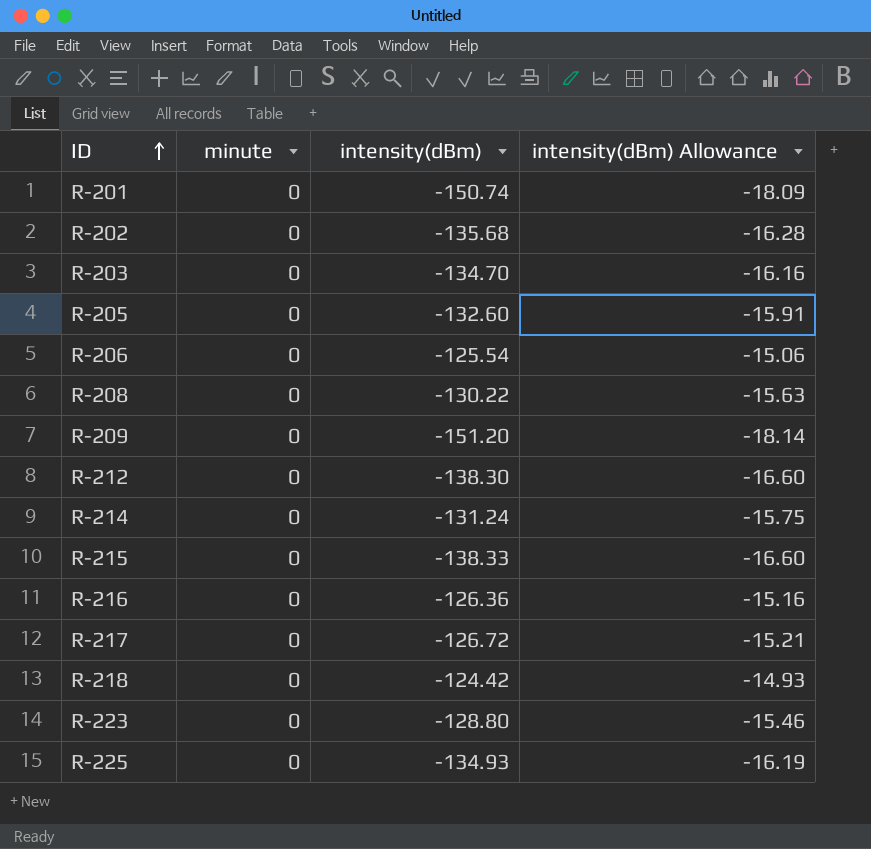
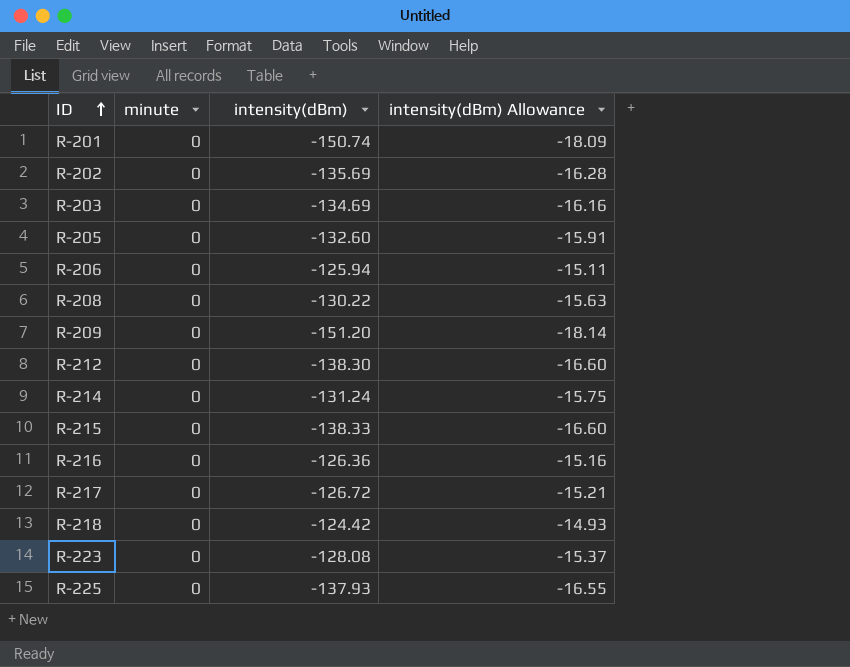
R-202 | intensity(dBm): -135.68 -> -135.69
R-203 | intensity(dBm): -134.70 -> -134.69
R-206 | intensity(dBm): -125.54 -> -125.94
R-206 | intensity(dBm) Allowance: -15.06 -> -15.11
R-223 | intensity(dBm): -128.80 -> -128.08
R-223 | intensity(dBm) Allowance: -15.46 -> -15.37
R-225 | intensity(dBm): -134.93 -> -137.93
R-225 | intensity(dBm) Allowance: -16.19 -> -16.55

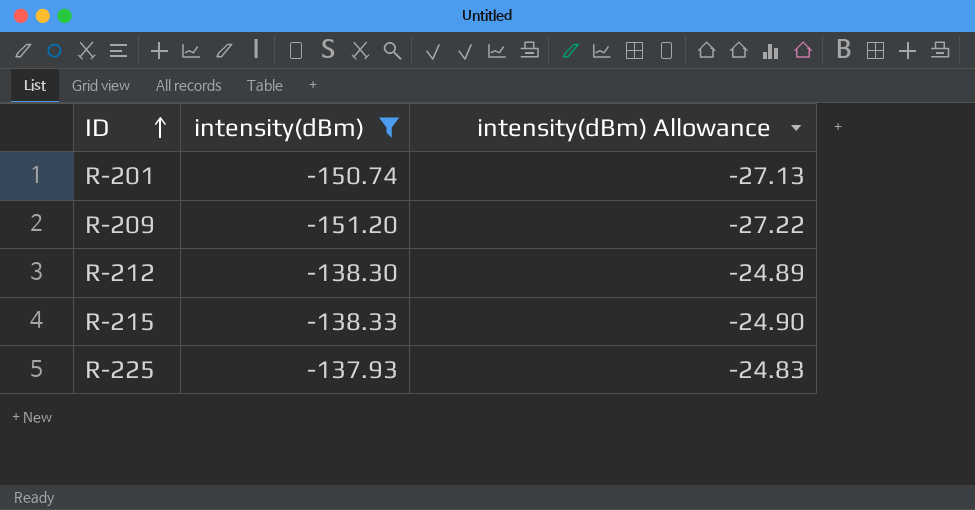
filter: none -> intensity(dBm) <= -137.93
column minute | position: 2 -> none
column intensity(dBm) Allowance | formula: [intensity(dBm)] * 0.12 -> [intensity(dBm)] * 0.18

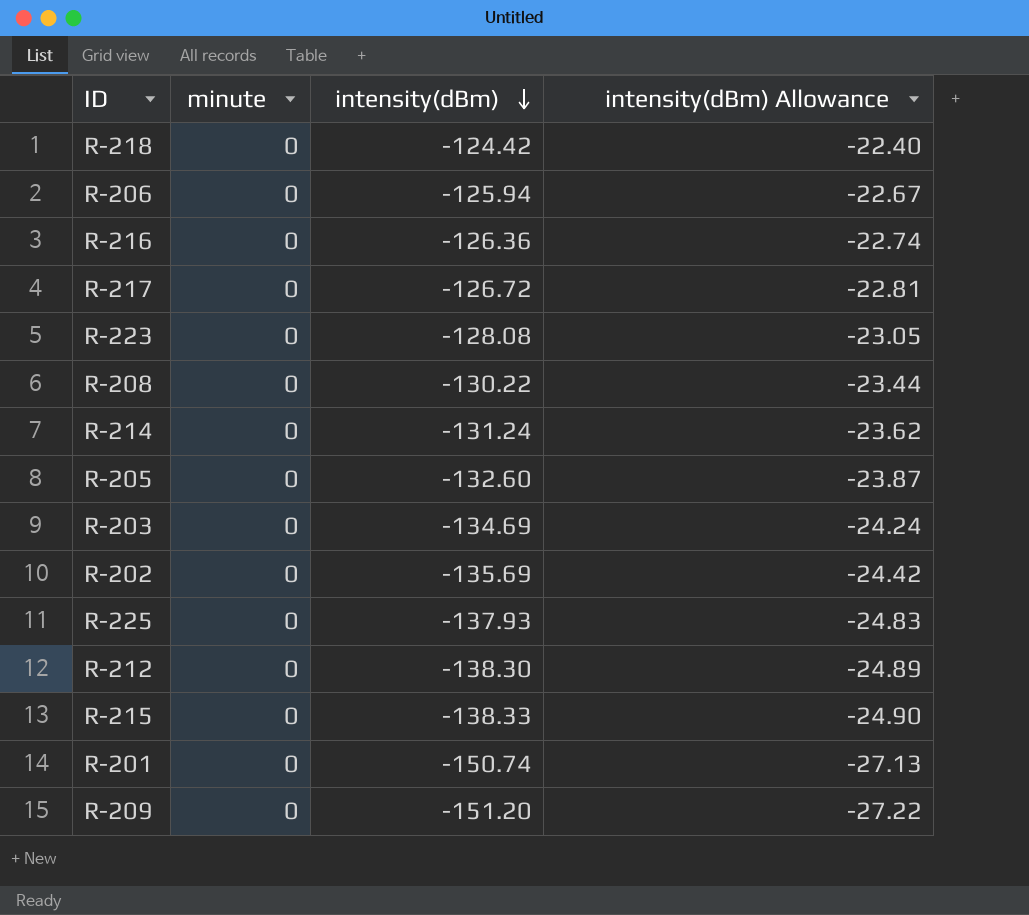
filter: intensity(dBm) <= -137.93 -> none
row order: ID ascending -> intensity(dBm) descending
column minute | position: none -> 2

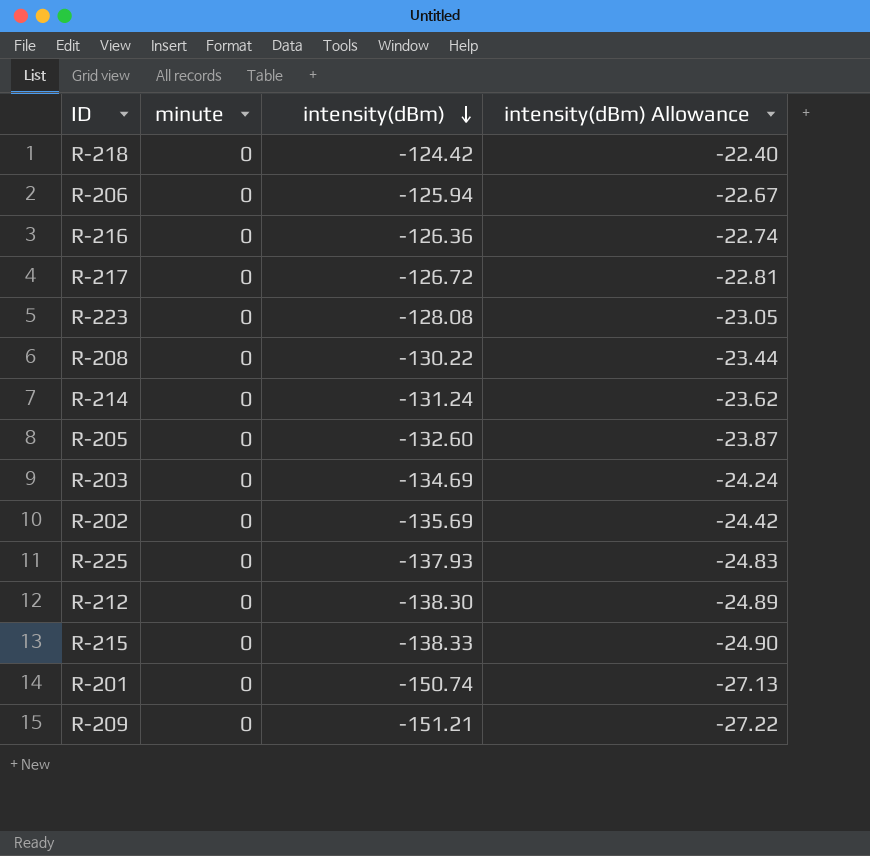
R-209 | intensity(dBm): -151.20 -> -151.21

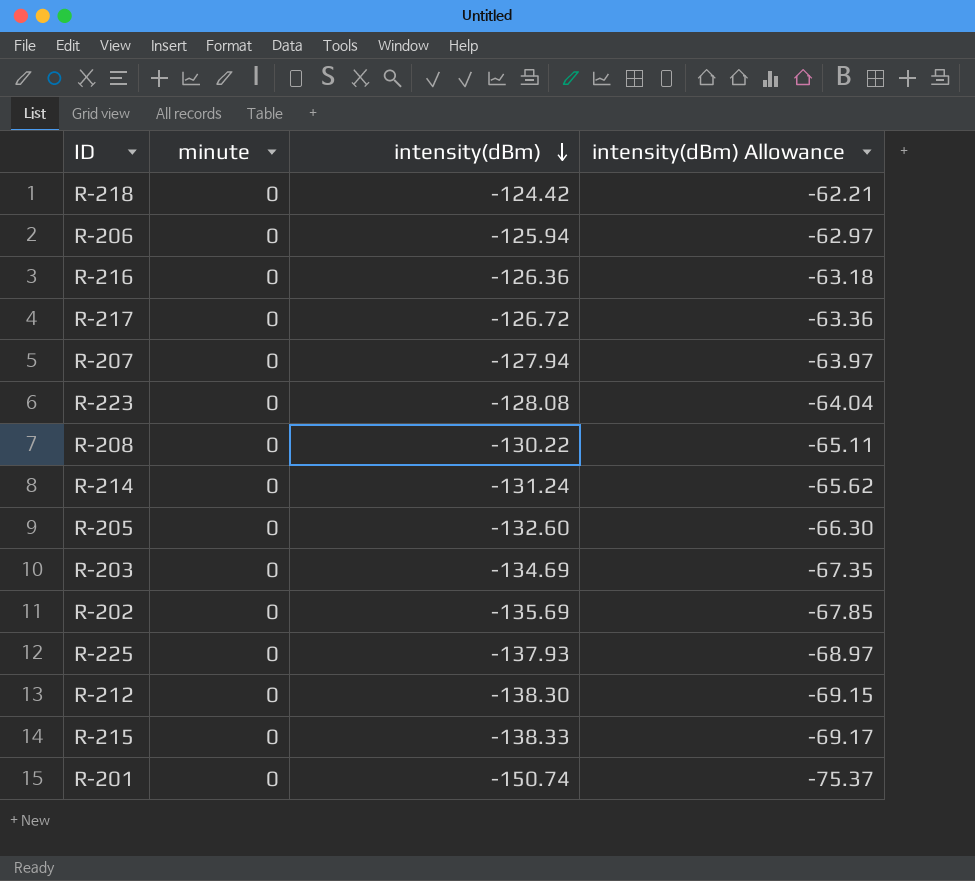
column intensity(dBm) Allowance | formula: [intensity(dBm)] * 0.18 -> [intensity(dBm)] * 0.5
row R-209: 0 | -151.21 | -27.22 -> none
row R-207: none -> 0 | -127.94 | -63.97

